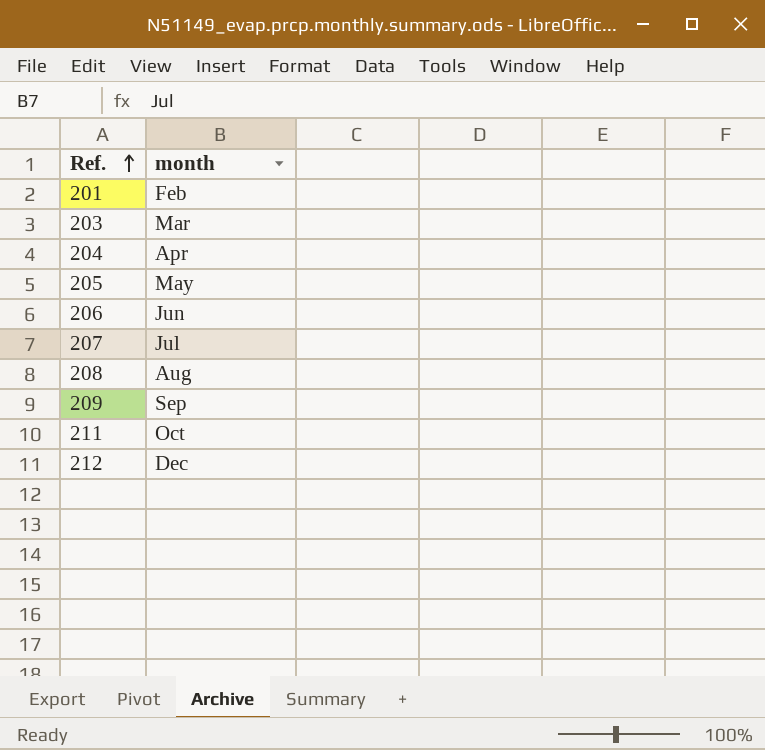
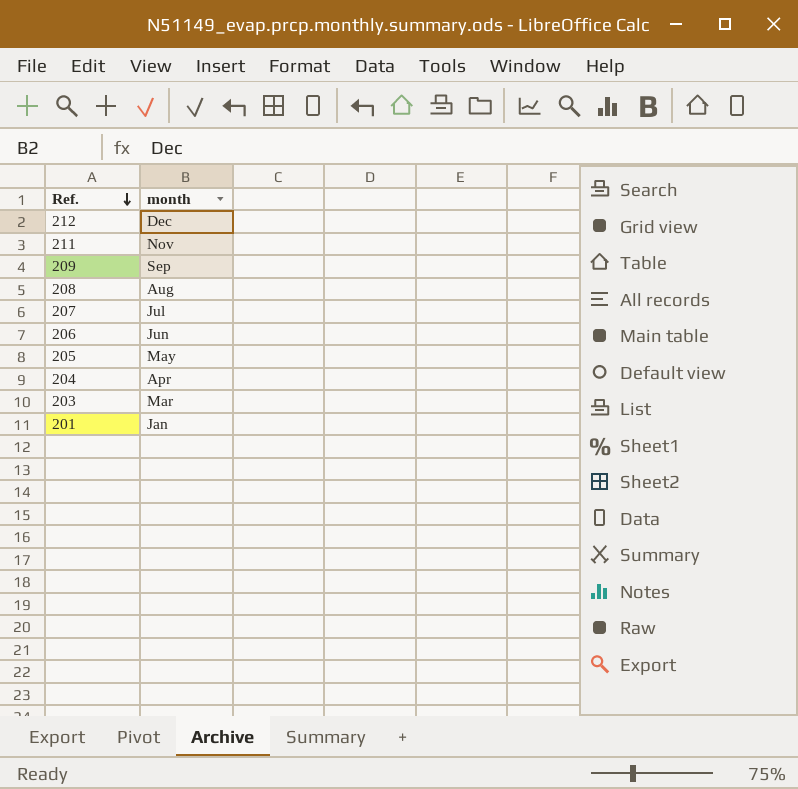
row order: Ref. ascending -> Ref. descending
211 | month: Oct -> Nov
201 | month: Feb -> Jan

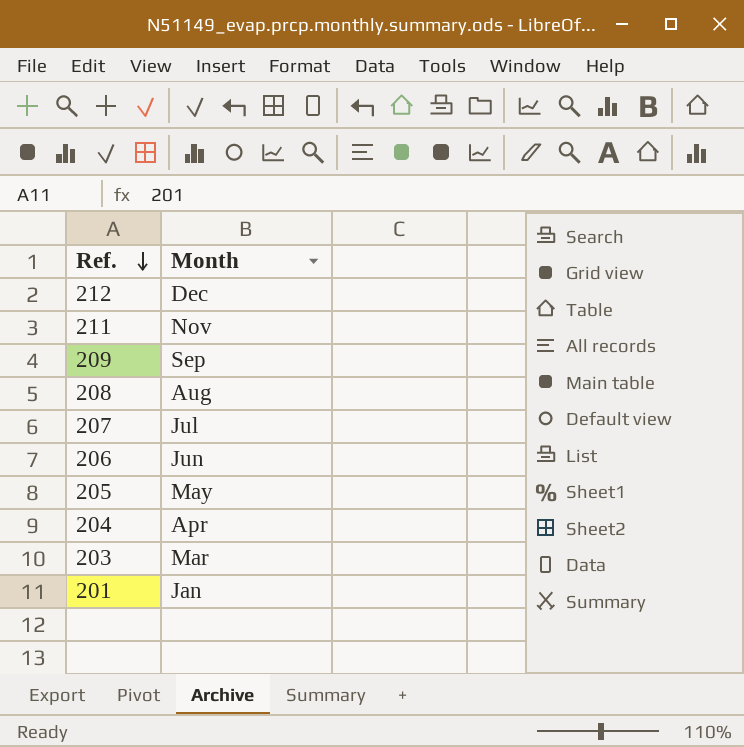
column name: month -> Month

